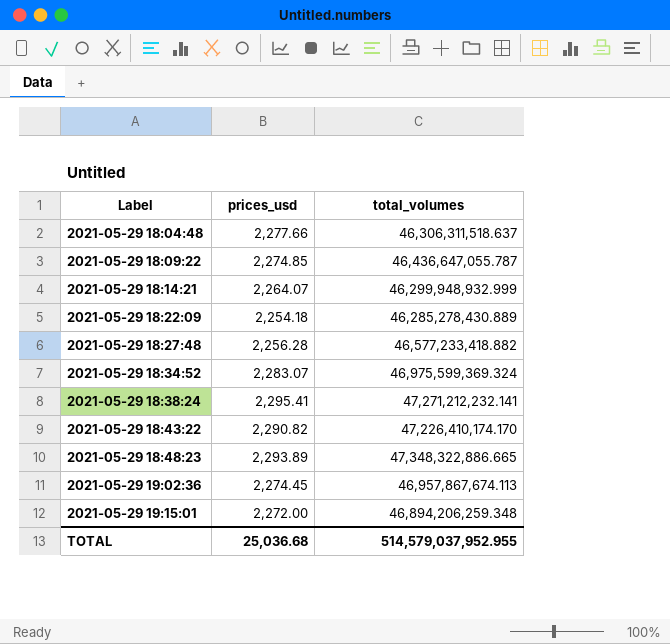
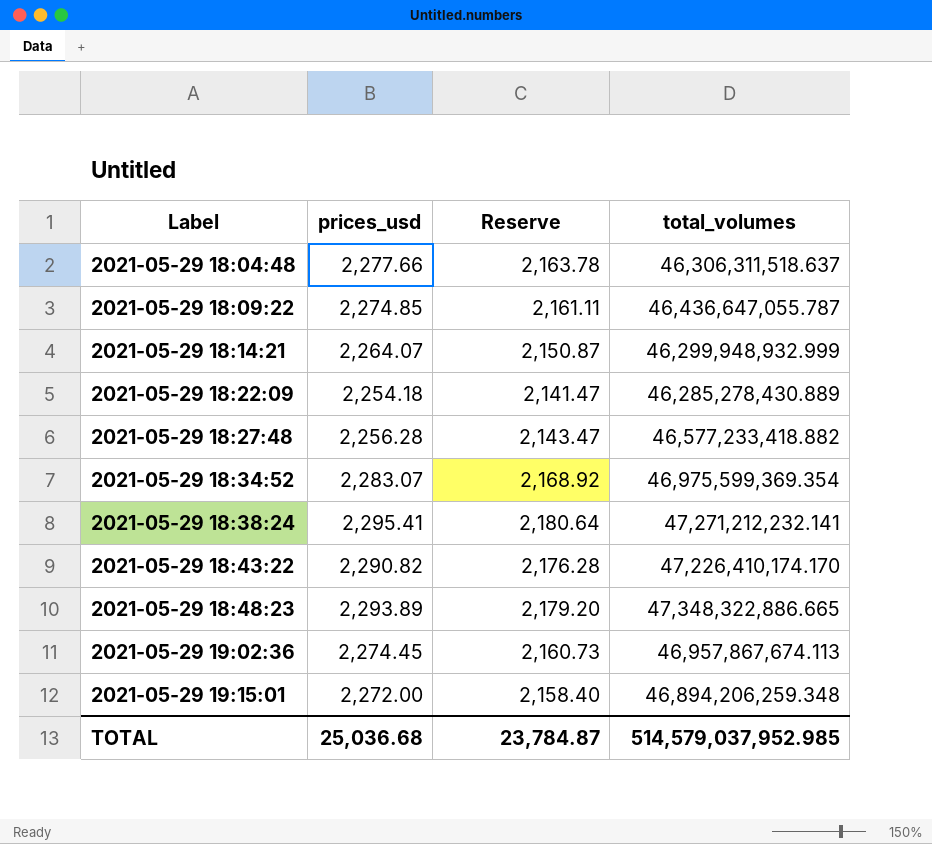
column Reserve | formula: none -> [prices_usd] * 0.95
2021-05-29 18:34:52 | total_volumes: 46,975,599,369.324 -> 46,975,599,369.354
TOTAL | total_volumes: 514,579,037,952.955 -> 514,579,037,952.985

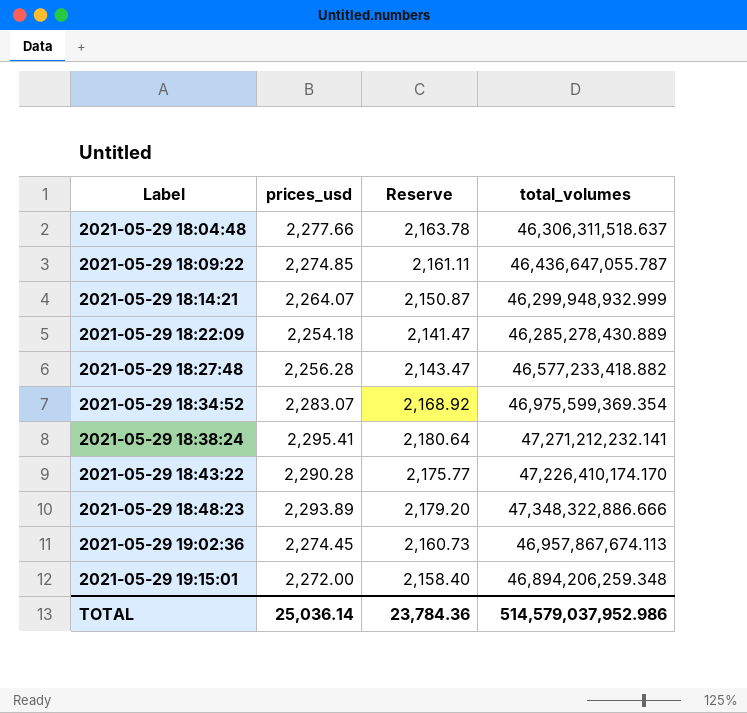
2021-05-29 18:43:22 | prices_usd: 2,290.82 -> 2,290.28
2021-05-29 18:43:22 | Reserve: 2,176.28 -> 2,175.77
2021-05-29 18:48:23 | total_volumes: 47,348,322,886.665 -> 47,348,322,886.666
TOTAL | prices_usd: 25,036.68 -> 25,036.14
TOTAL | Reserve: 23,784.87 -> 23,784.36
TOTAL | total_volumes: 514,579,037,952.985 -> 514,579,037,952.986

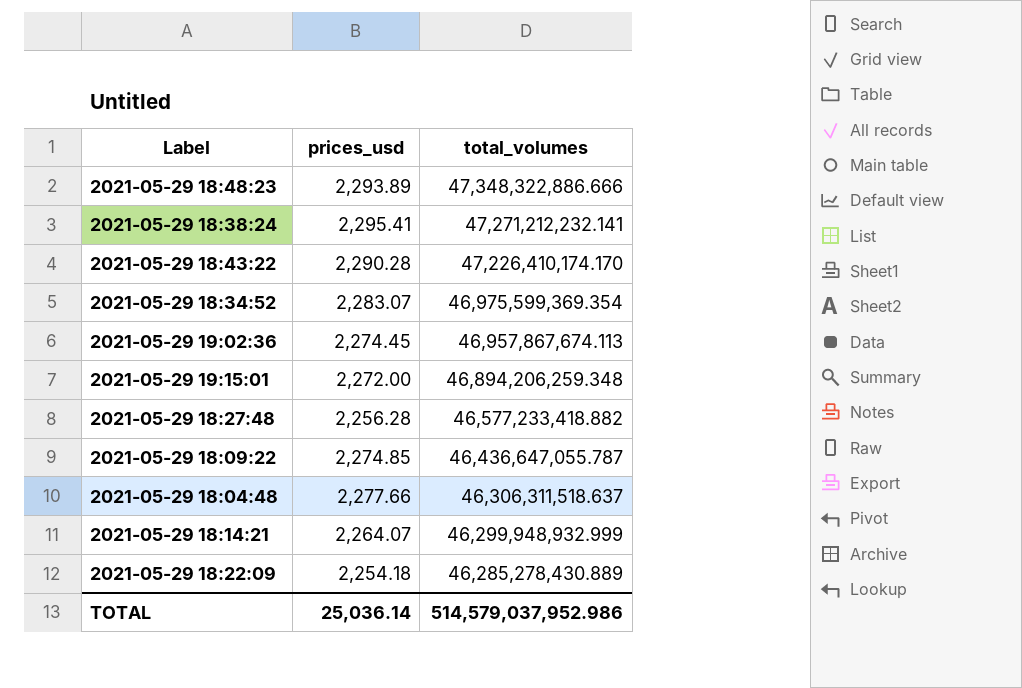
row order: Label ascending -> total_volumes descending
column Reserve | formula: [prices_usd] * 0.95 -> none

